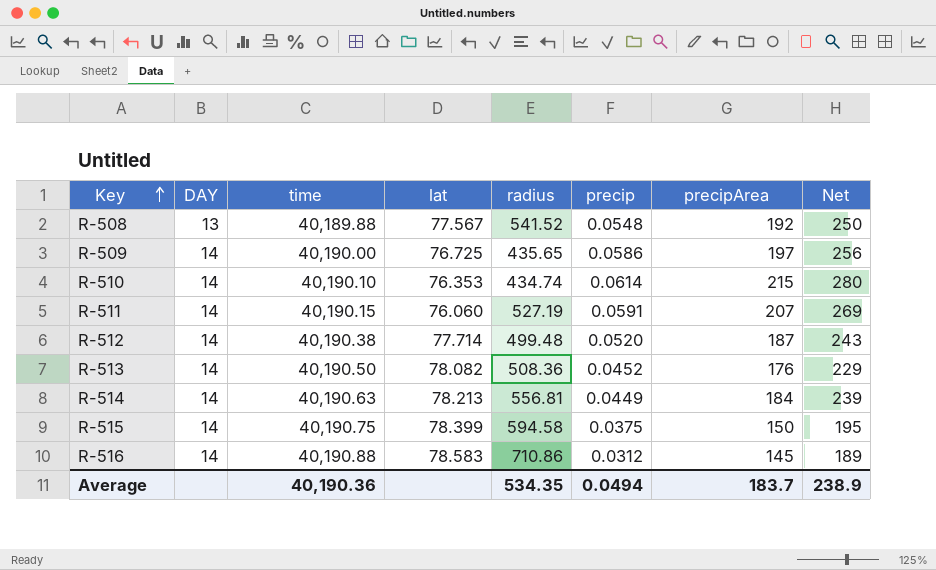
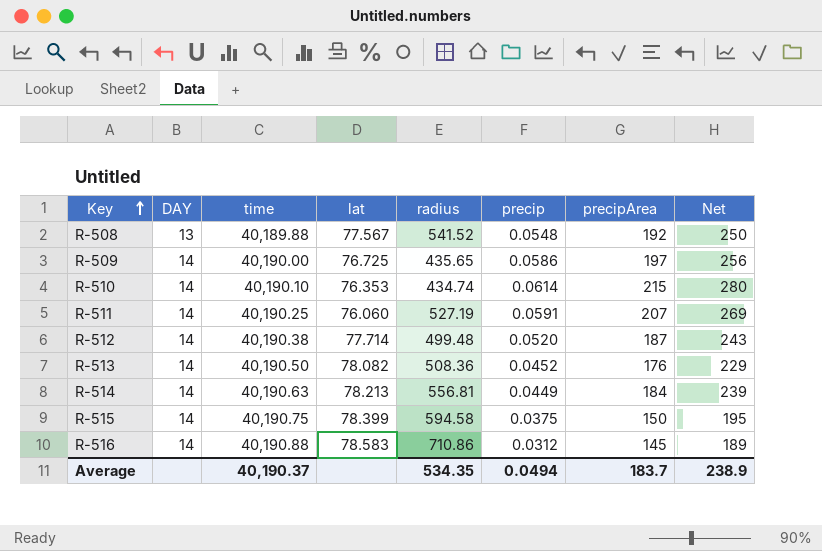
R-511 | time: 40,190.15 -> 40,190.25
Average | time: 40,190.36 -> 40,190.37

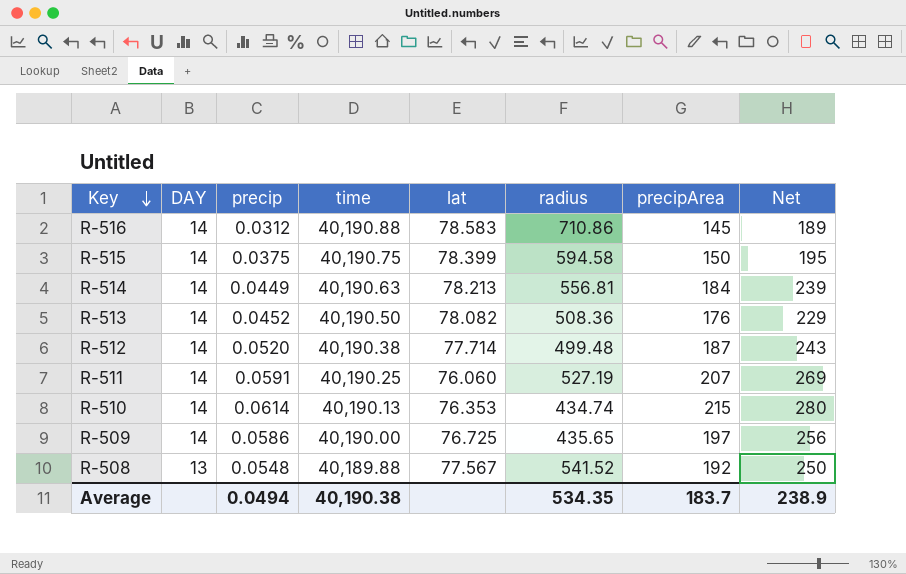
row order: Key ascending -> Key descending
column precip | position: 6 -> 3
R-510 | time: 40,190.10 -> 40,190.13
Average | time: 40,190.37 -> 40,190.38

